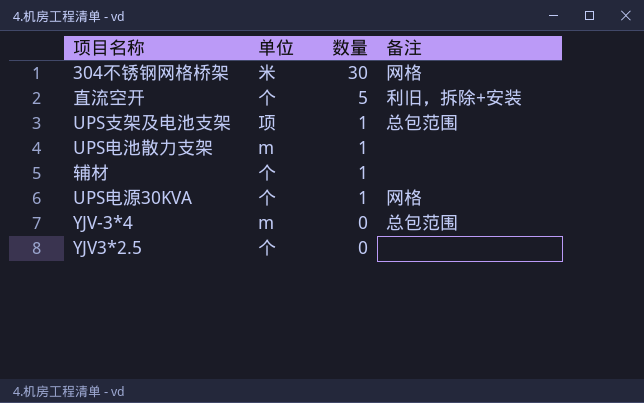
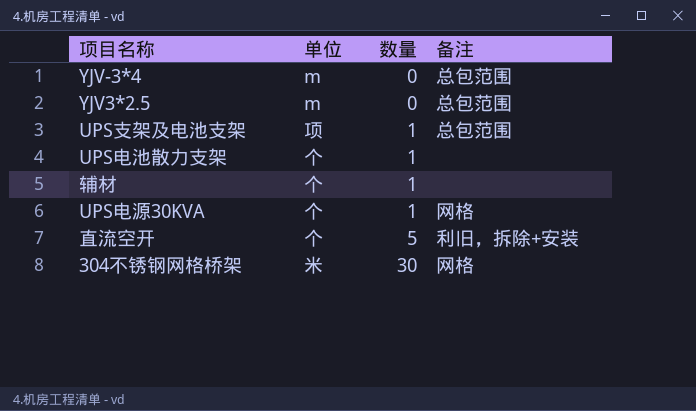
row order: 数量 descending -> 数量 ascending
YJV3*2.5 | 单位: 个 -> m
YJV3*2.5 | 备注: none -> 总包范围
UPS电池散力支架 | 单位: m -> 个

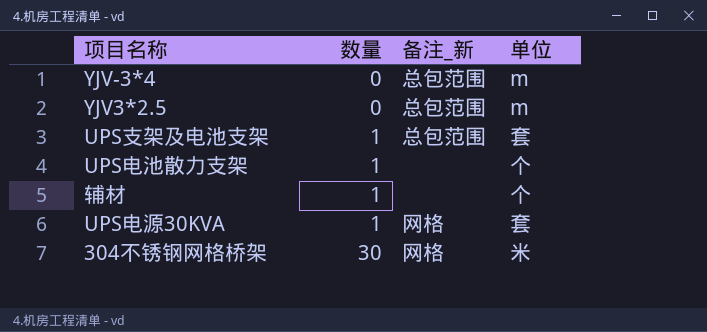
column name: 备注 -> 备注_新
column 单位 | position: 2 -> 4
row 直流空开: 个 | 5 | 利旧，拆除+安装 -> none
UPS支架及电池支架 | 单位: 项 -> 套
UPS电源30KVA | 单位: 个 -> 套

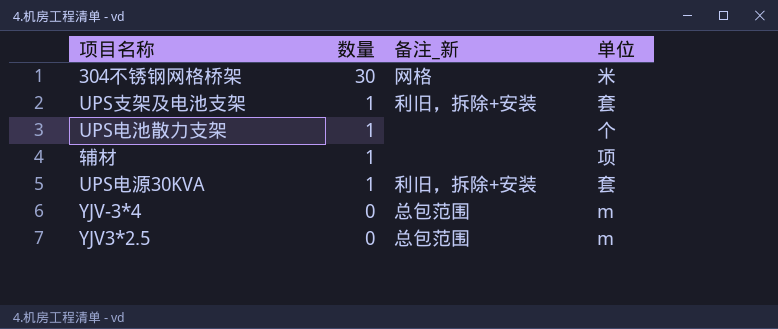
row order: 数量 ascending -> 数量 descending
UPS支架及电池支架 | 备注_新: 总包范围 -> 利旧，拆除+安装
辅材 | 单位: 个 -> 项
UPS电源30KVA | 备注_新: 网格 -> 利旧，拆除+安装

